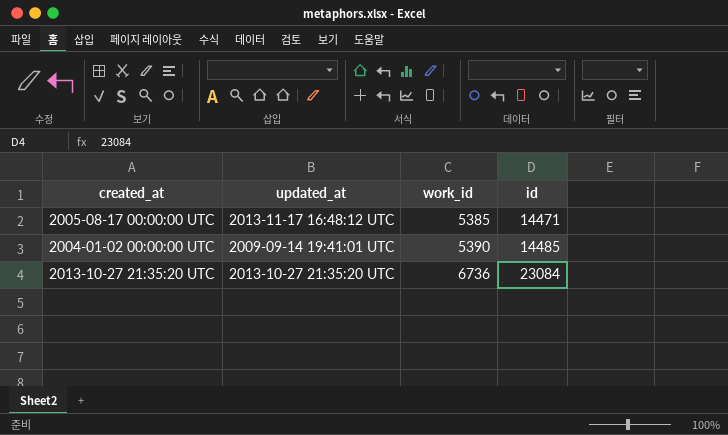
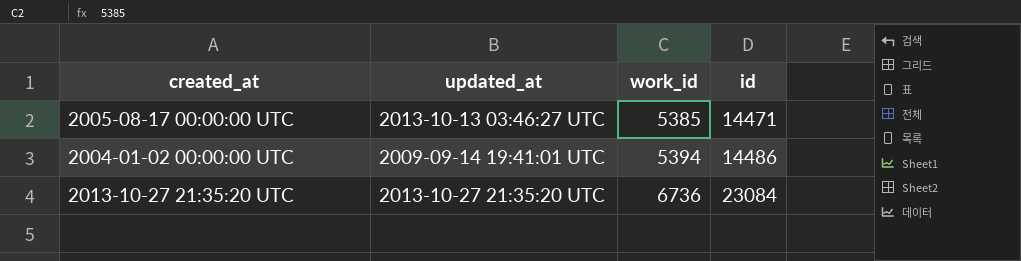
2005-08-17 00:00:00 UTC | updated_at: 2013-11-17 16:48:12 UTC -> 2013-10-13 03:46:27 UTC
2004-01-02 00:00:00 UTC | work_id: 5390 -> 5394
2004-01-02 00:00:00 UTC | id: 14485 -> 14486

